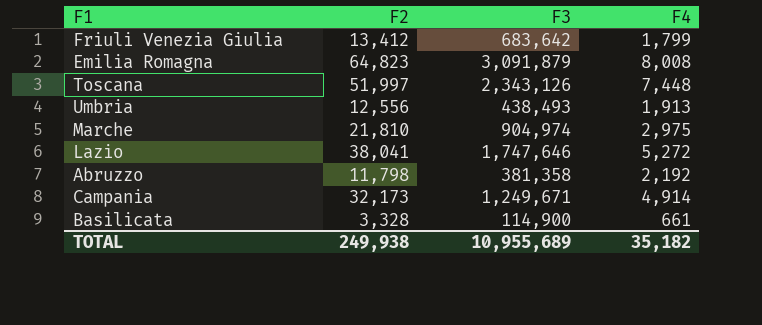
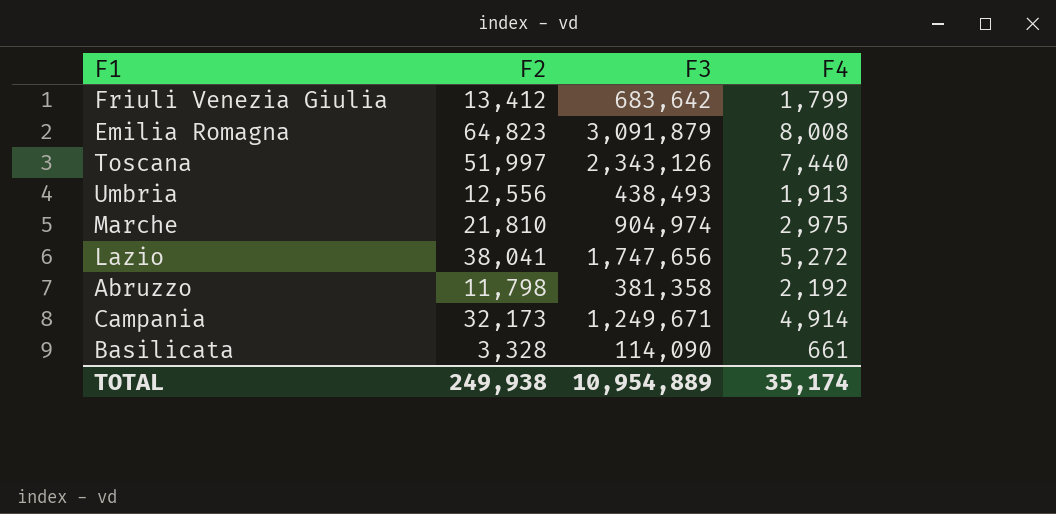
Toscana | F4: 7,448 -> 7,440
Lazio | F3: 1,747,646 -> 1,747,656
Basilicata | F3: 114,900 -> 114,090
TOTAL | F3: 10,955,689 -> 10,954,889
TOTAL | F4: 35,182 -> 35,174

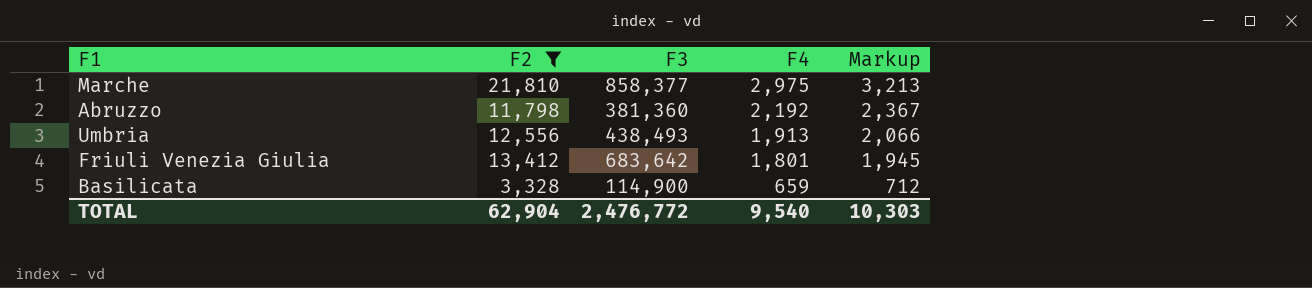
filter: none -> F2 <= 21,810
row order: none -> F4 descending
column Markup | formula: none -> [F4] * 1.08
Marche | F3: 904,974 -> 858,377
Abruzzo | F3: 381,358 -> 381,360
Friuli Venezia Giulia | F4: 1,799 -> 1,801
Basilicata | F3: 114,090 -> 114,900
Basilicata | F4: 661 -> 659
TOTAL | F2: 249,938 -> 62,904
TOTAL | F3: 10,954,889 -> 2,476,772
TOTAL | F4: 35,174 -> 9,540

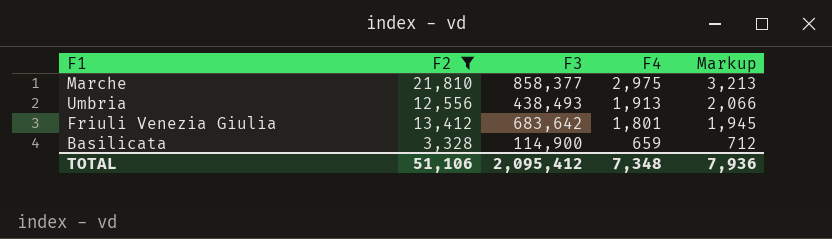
row Abruzzo: 11,798 | 381,360 | 2,192 | 2,367 -> none
TOTAL | F2: 62,904 -> 51,106
TOTAL | F3: 2,476,772 -> 2,095,412
TOTAL | F4: 9,540 -> 7,348
TOTAL | Markup: 10,303 -> 7,936

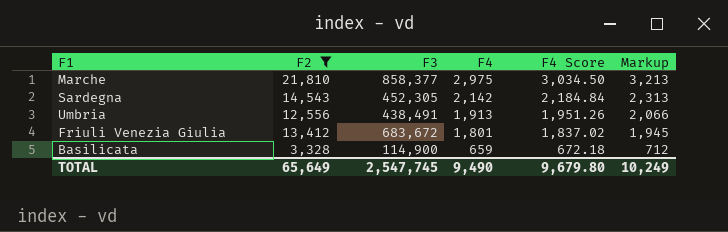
column F4 Score | formula: none -> [F4] * 1.02
row Sardegna: none -> 14,543 | 452,305 | 2,142 | 2,184.84 | 2,313
Umbria | F3: 438,493 -> 438,491
Friuli Venezia Giulia | F3: 683,642 -> 683,672
TOTAL | F2: 51,106 -> 65,649
TOTAL | F3: 2,095,412 -> 2,547,745
TOTAL | F4: 7,348 -> 9,490
TOTAL | Markup: 7,936 -> 10,249

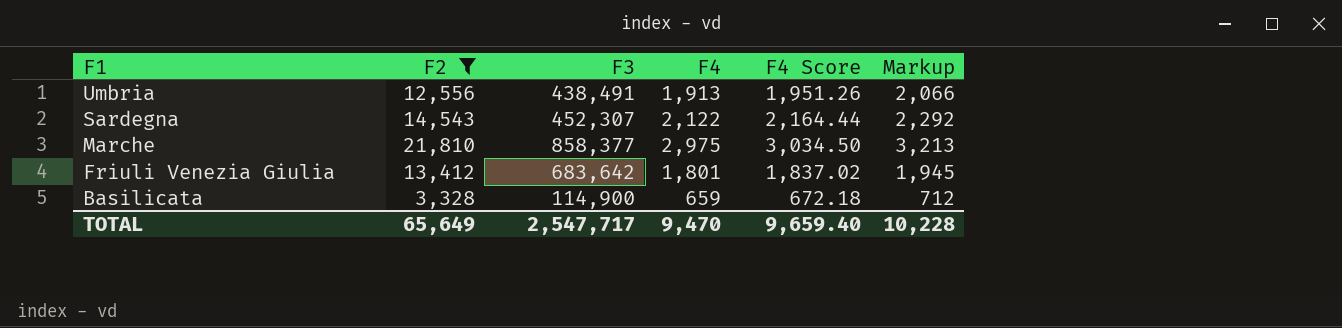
row order: F4 descending -> F1 descending
Sardegna | F3: 452,305 -> 452,307
Sardegna | F4: 2,142 -> 2,122
Sardegna | F4 Score: 2,184.84 -> 2,164.44
Sardegna | Markup: 2,313 -> 2,292
Friuli Venezia Giulia | F3: 683,672 -> 683,642
TOTAL | F3: 2,547,745 -> 2,547,717
TOTAL | F4: 9,490 -> 9,470
TOTAL | F4 Score: 9,679.80 -> 9,659.40
TOTAL | Markup: 10,249 -> 10,228

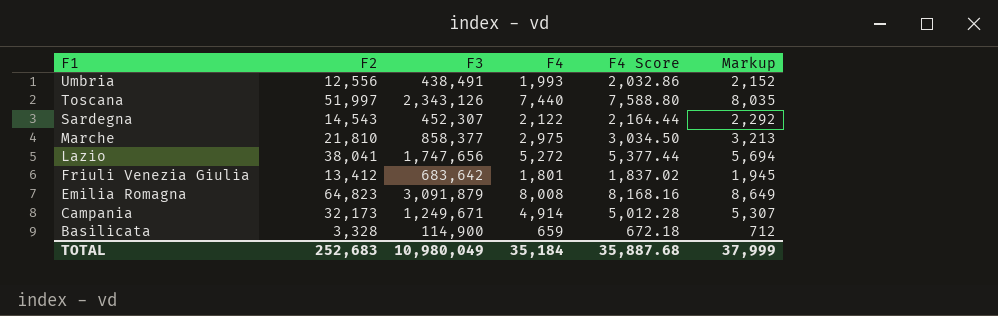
filter: F2 <= 21,810 -> none
Umbria | F4: 1,913 -> 1,993
Umbria | F4 Score: 1,951.26 -> 2,032.86
Umbria | Markup: 2,066 -> 2,152
TOTAL | F2: 65,649 -> 252,683
TOTAL | F3: 2,547,717 -> 10,980,049
TOTAL | F4: 9,470 -> 35,184
TOTAL | F4 Score: 9,659.40 -> 35,887.68
TOTAL | Markup: 10,228 -> 37,999

